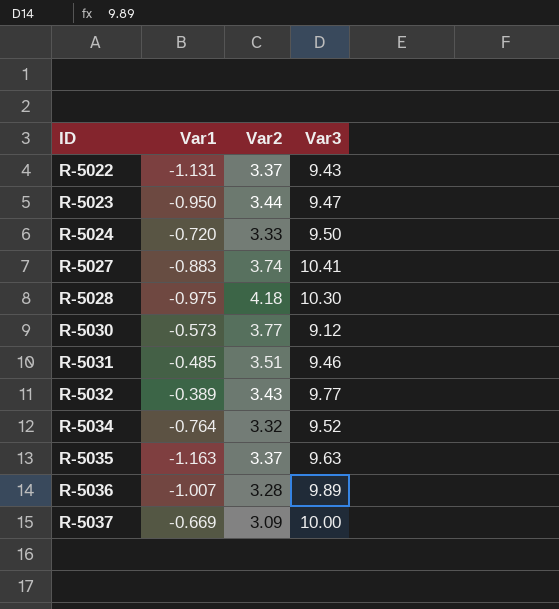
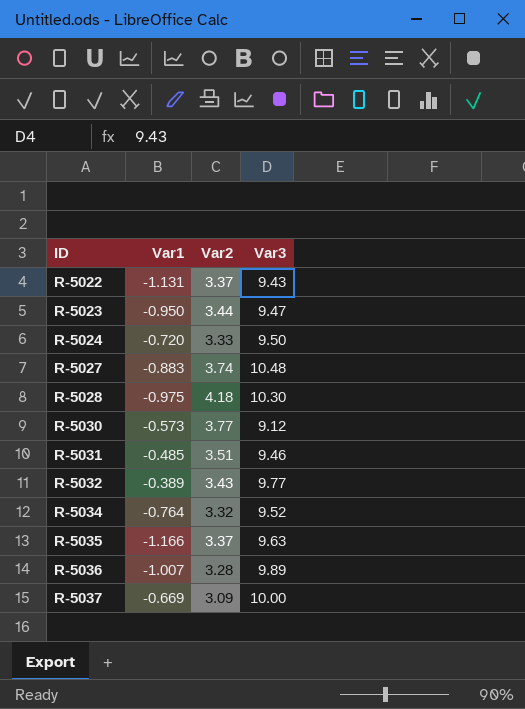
R-5027 | Var3: 10.41 -> 10.48
R-5035 | Var1: -1.163 -> -1.166

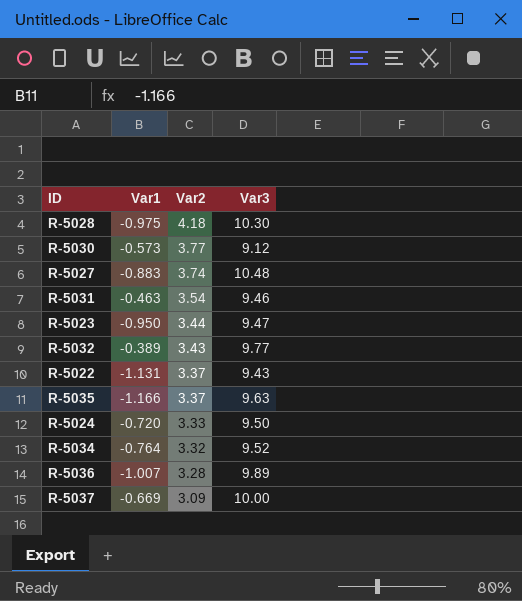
row order: ID ascending -> Var2 descending
R-5031 | Var1: -0.485 -> -0.463
R-5031 | Var2: 3.51 -> 3.54

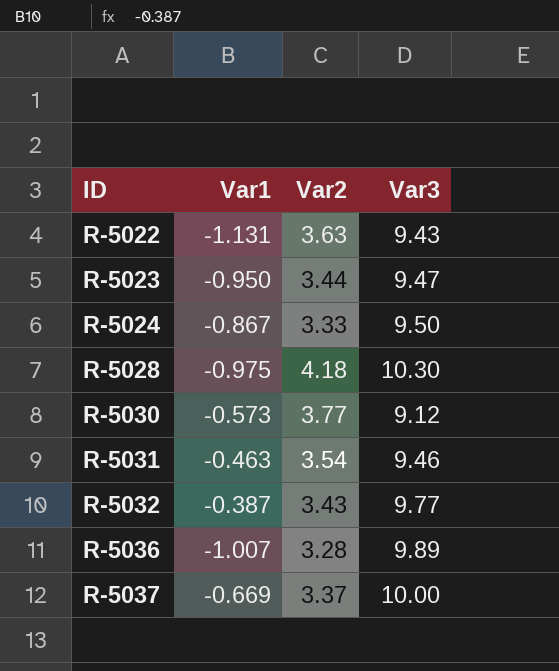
row order: Var2 descending -> ID ascending
row R-5027: -0.883 | 3.74 | 10.48 -> none
row R-5035: -1.166 | 3.37 | 9.63 -> none
row R-5034: -0.764 | 3.32 | 9.52 -> none
R-5022 | Var2: 3.37 -> 3.63
R-5024 | Var1: -0.720 -> -0.867
R-5032 | Var1: -0.389 -> -0.387
R-5037 | Var2: 3.09 -> 3.37

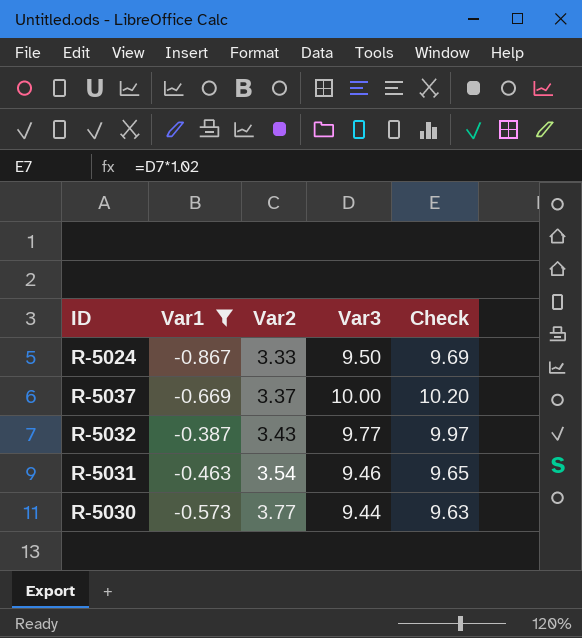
filter: none -> Var1 >= -0.867
row order: ID ascending -> Var2 ascending
column Check | formula: none -> [Var3] * 1.02
R-5030 | Var3: 9.12 -> 9.44

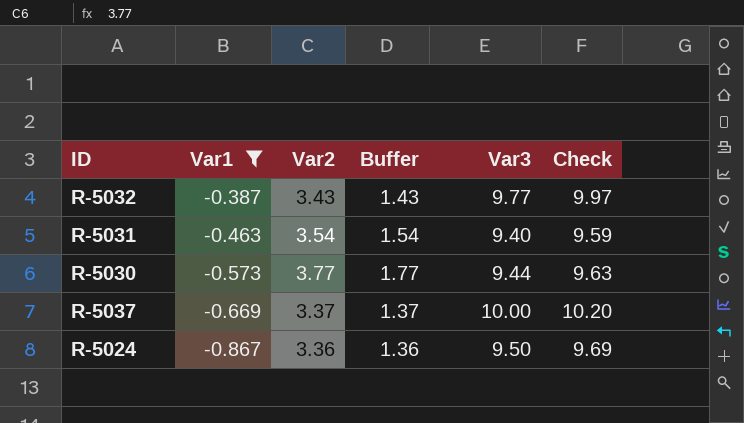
row order: Var2 ascending -> Var1 descending
column Buffer | formula: none -> [Var2] - 2
R-5031 | Var3: 9.46 -> 9.40
R-5031 | Check: 9.65 -> 9.59
R-5024 | Var2: 3.33 -> 3.36

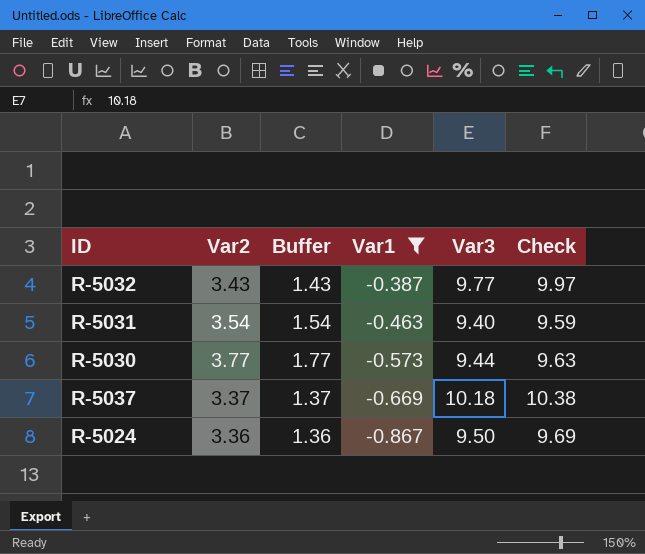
column Var1 | position: 2 -> 4
R-5037 | Var3: 10.00 -> 10.18
R-5037 | Check: 10.20 -> 10.38

